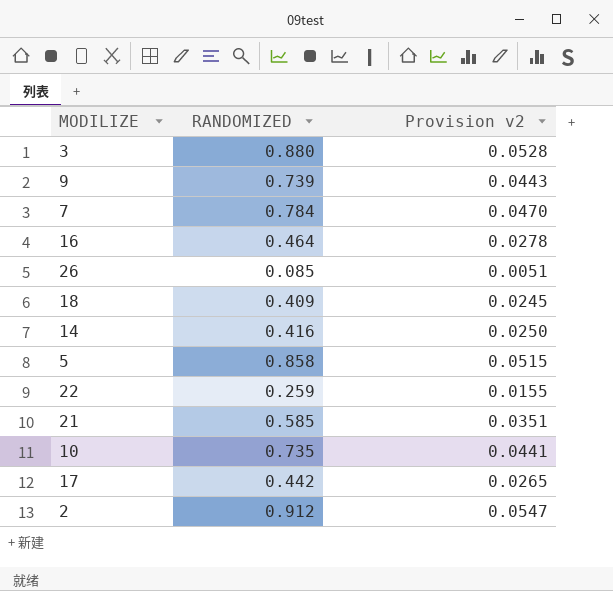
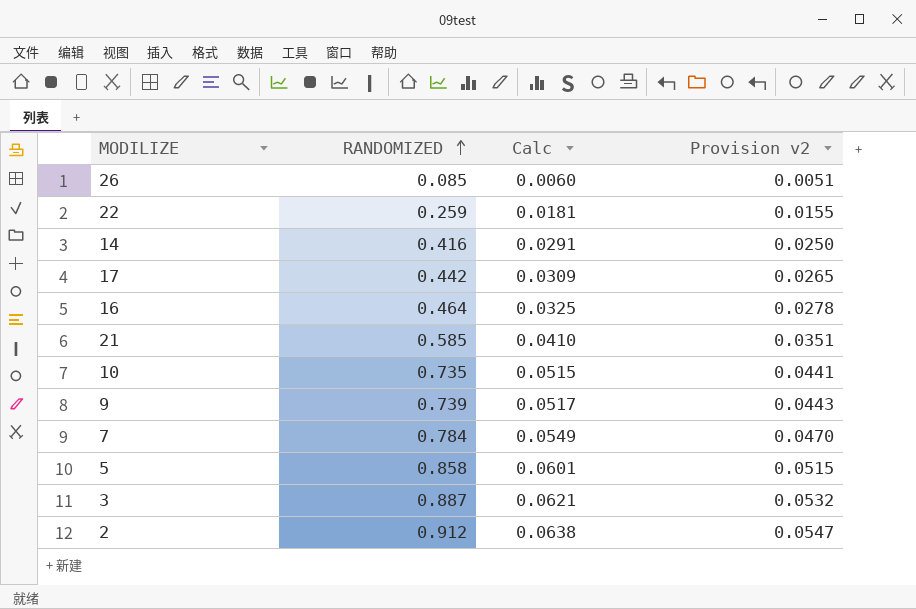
row order: none -> RANDOMIZED ascending
column Calc | formula: none -> [RANDOMIZED] * 0.07
row 18: 0.409 | 0.0245 -> none
3 | RANDOMIZED: 0.880 -> 0.887
3 | Provision v2: 0.0528 -> 0.0532

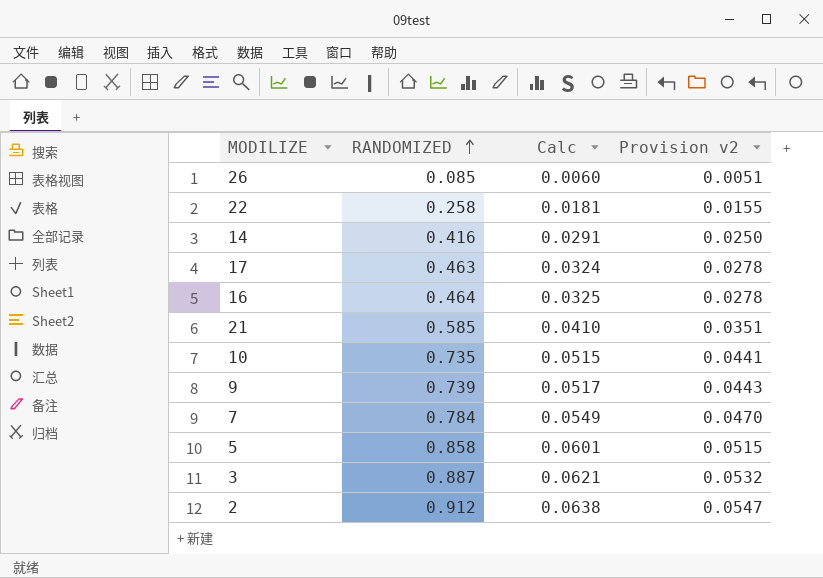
22 | RANDOMIZED: 0.259 -> 0.258
17 | RANDOMIZED: 0.442 -> 0.463
17 | Calc: 0.0309 -> 0.0324
17 | Provision v2: 0.0265 -> 0.0278

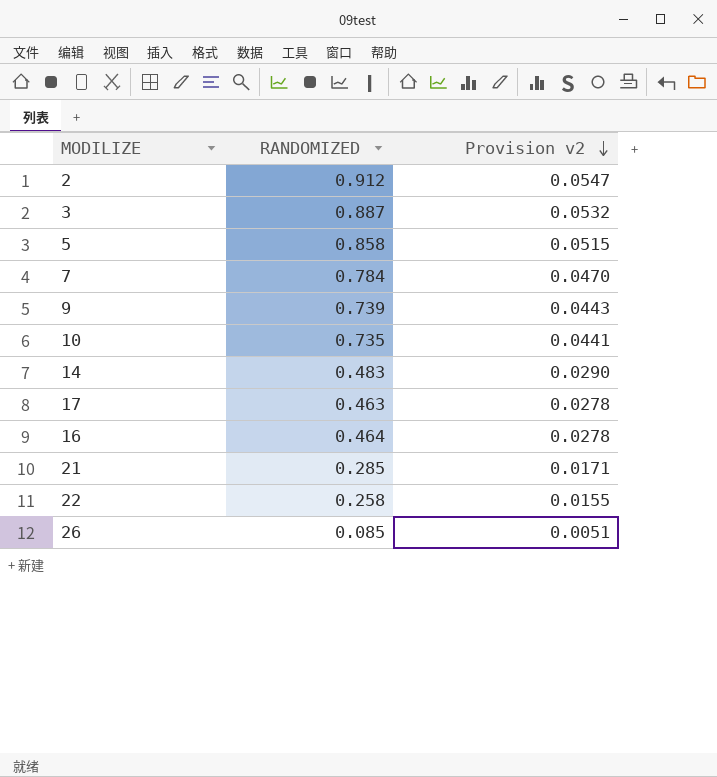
row order: RANDOMIZED ascending -> Provision v2 descending
column Calc | formula: [RANDOMIZED] * 0.07 -> none
14 | RANDOMIZED: 0.416 -> 0.483
14 | Provision v2: 0.0250 -> 0.0290
21 | RANDOMIZED: 0.585 -> 0.285
21 | Provision v2: 0.0351 -> 0.0171

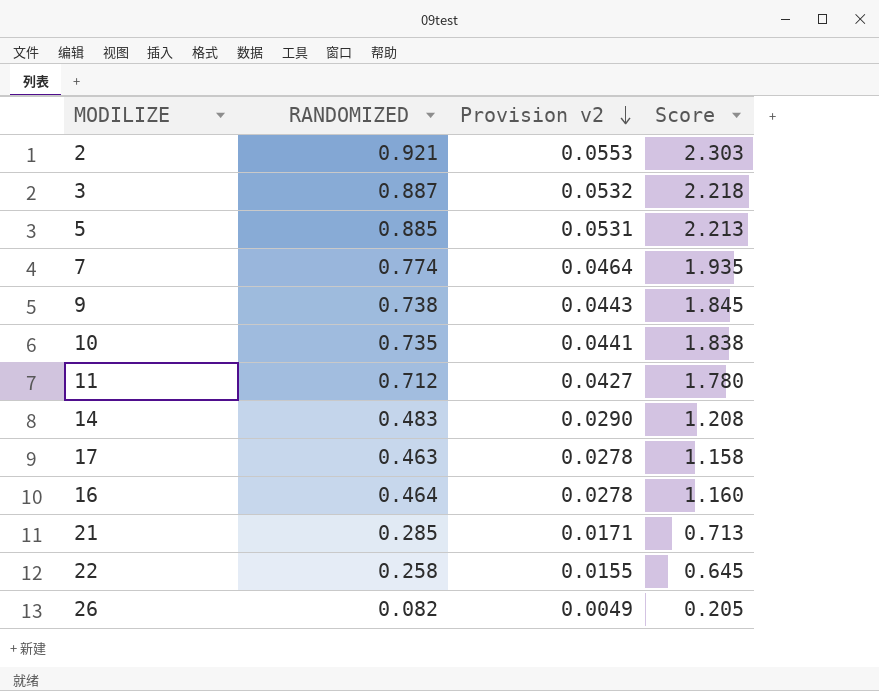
column Score | formula: none -> [RANDOMIZED] * 2.5
2 | RANDOMIZED: 0.912 -> 0.921
2 | Provision v2: 0.0547 -> 0.0553
5 | RANDOMIZED: 0.858 -> 0.885
5 | Provision v2: 0.0515 -> 0.0531
7 | RANDOMIZED: 0.784 -> 0.774
7 | Provision v2: 0.0470 -> 0.0464
9 | RANDOMIZED: 0.739 -> 0.738
row 11: none -> 0.712 | 0.0427 | 1.780
26 | RANDOMIZED: 0.085 -> 0.082
26 | Provision v2: 0.0051 -> 0.0049

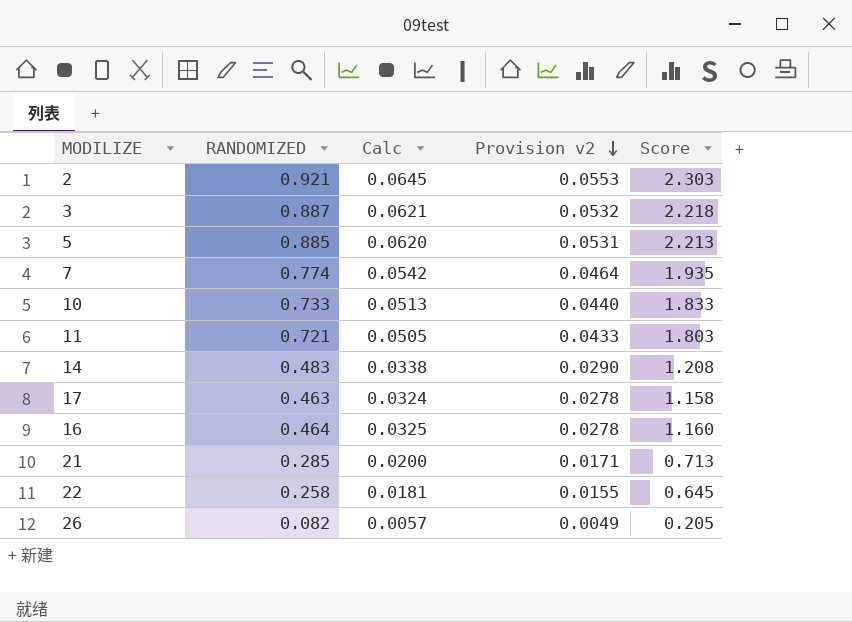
column Calc | formula: none -> [RANDOMIZED] * 0.07
row 9: 0.738 | 0.0443 | 1.845 -> none
10 | RANDOMIZED: 0.735 -> 0.733
10 | Provision v2: 0.0441 -> 0.0440
10 | Score: 1.838 -> 1.833
11 | RANDOMIZED: 0.712 -> 0.721
11 | Provision v2: 0.0427 -> 0.0433
11 | Score: 1.780 -> 1.803

